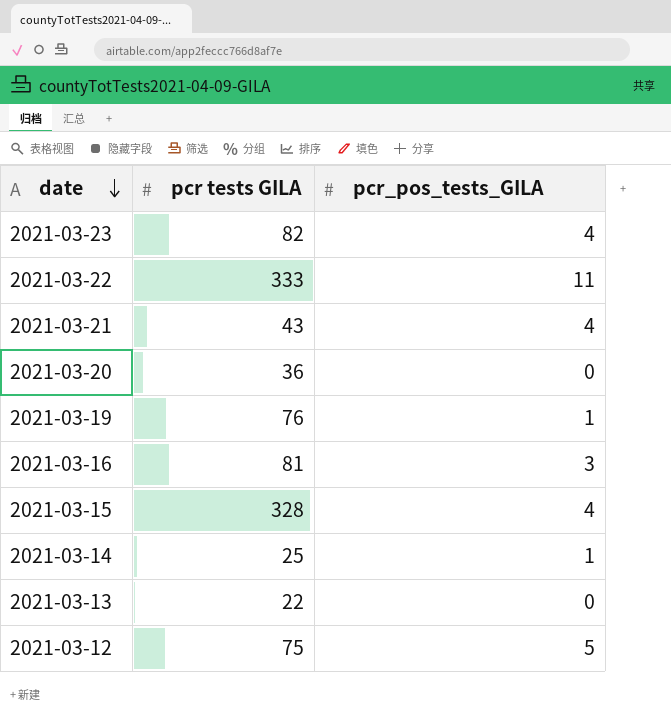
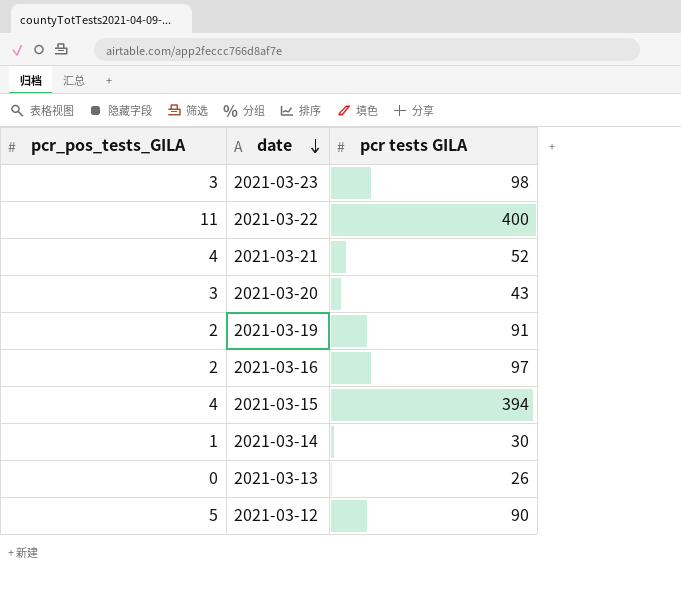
column pcr_pos_tests_GILA | position: 3 -> 1
2021-03-23 | pcr_pos_tests_GILA: 4 -> 3
2021-03-23 | pcr tests GILA: 82 -> 98
2021-03-22 | pcr tests GILA: 333 -> 400
2021-03-21 | pcr tests GILA: 43 -> 52
2021-03-20 | pcr_pos_tests_GILA: 0 -> 3
2021-03-20 | pcr tests GILA: 36 -> 43
2021-03-19 | pcr_pos_tests_GILA: 1 -> 2
2021-03-19 | pcr tests GILA: 76 -> 91
2021-03-16 | pcr_pos_tests_GILA: 3 -> 2
2021-03-16 | pcr tests GILA: 81 -> 97
2021-03-15 | pcr tests GILA: 328 -> 394
2021-03-14 | pcr tests GILA: 25 -> 30
2021-03-13 | pcr tests GILA: 22 -> 26
2021-03-12 | pcr tests GILA: 75 -> 90

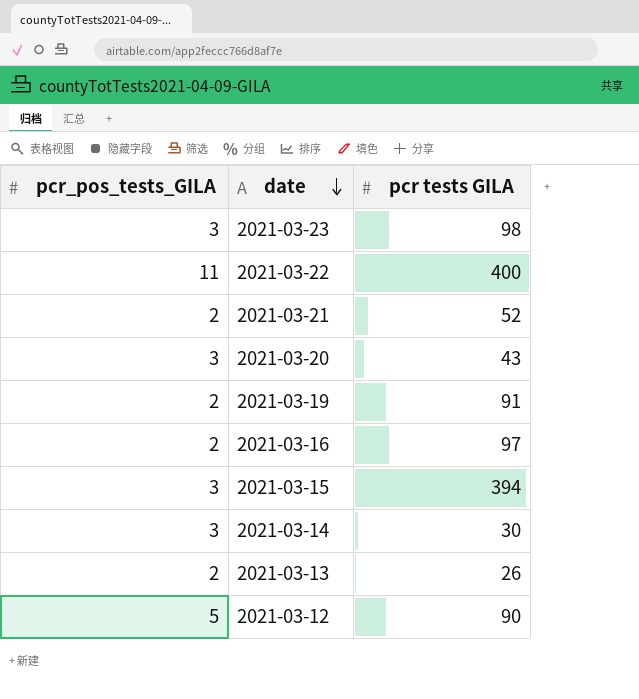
2021-03-21 | pcr_pos_tests_GILA: 4 -> 2
2021-03-15 | pcr_pos_tests_GILA: 4 -> 3
2021-03-14 | pcr_pos_tests_GILA: 1 -> 3
2021-03-13 | pcr_pos_tests_GILA: 0 -> 2

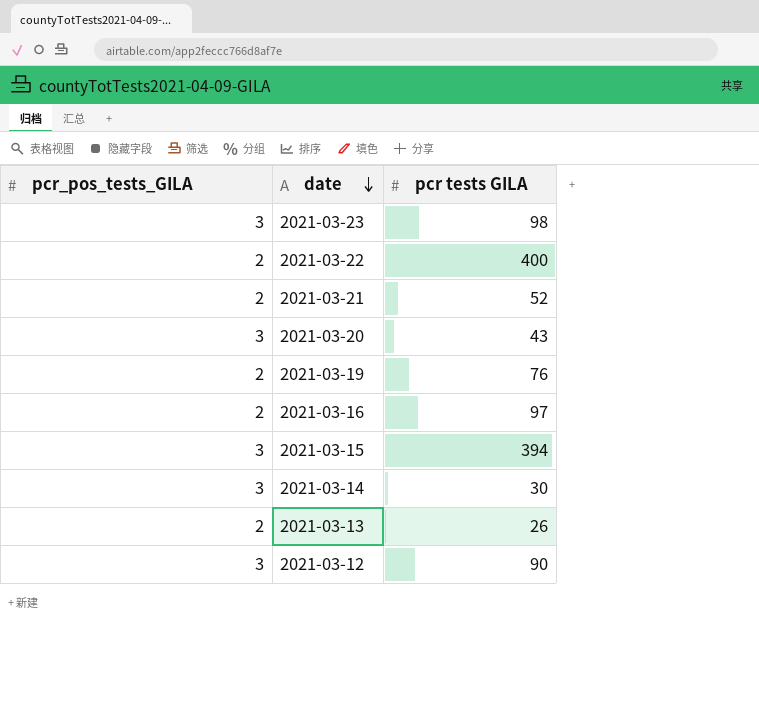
2021-03-22 | pcr_pos_tests_GILA: 11 -> 2
2021-03-19 | pcr tests GILA: 91 -> 76
2021-03-12 | pcr_pos_tests_GILA: 5 -> 3

